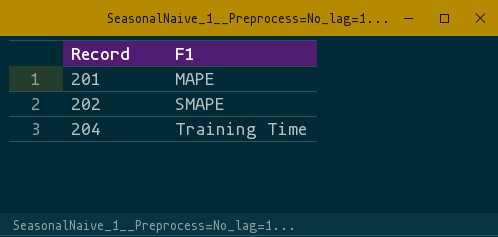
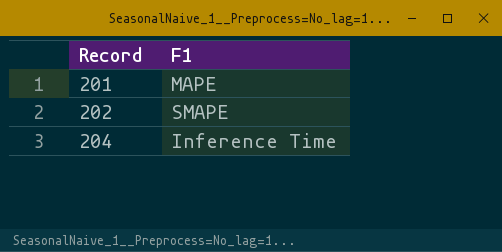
204 | F1: Training Time -> Inference Time

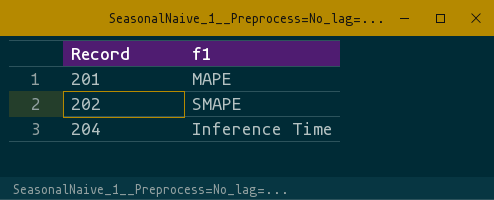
column name: F1 -> f1

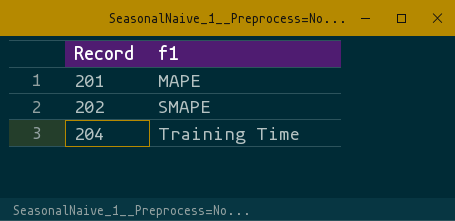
204 | f1: Inference Time -> Training Time

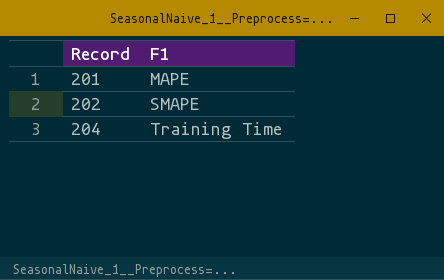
column name: f1 -> F1

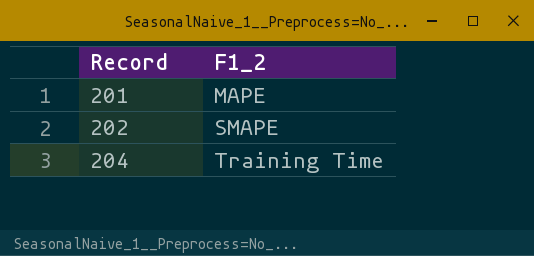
column name: F1 -> F1_2

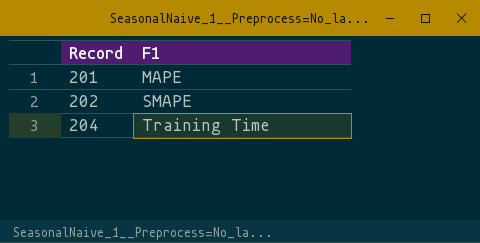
column name: F1_2 -> F1

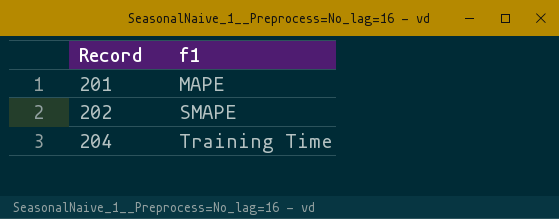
column name: F1 -> f1

